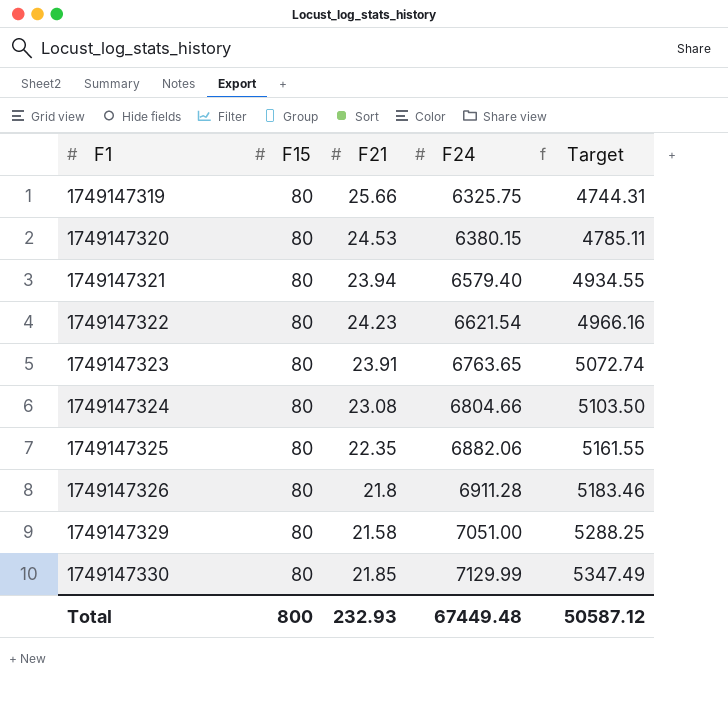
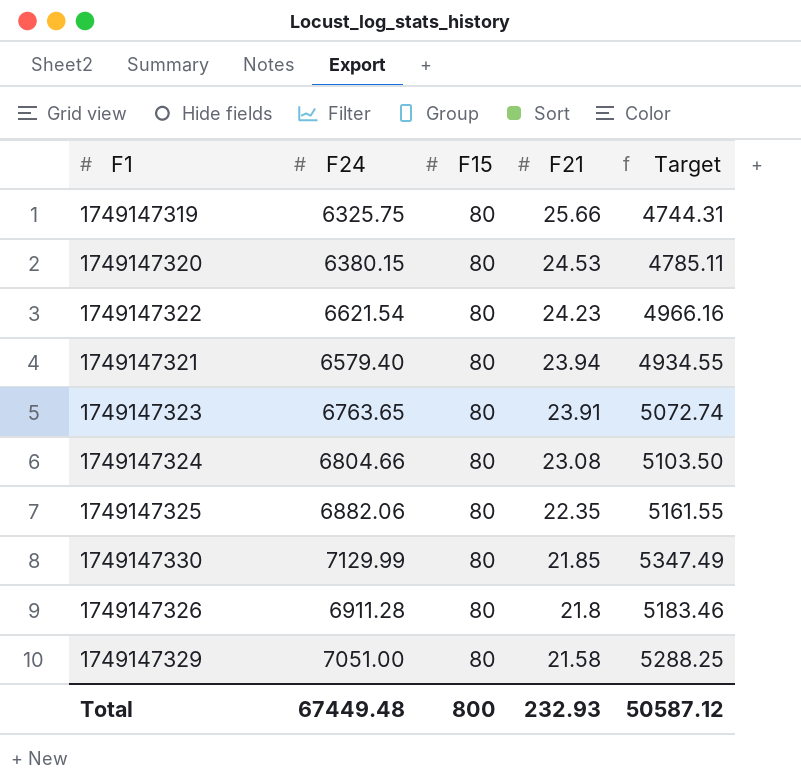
row order: F1 ascending -> F21 descending
column F24 | position: 4 -> 2

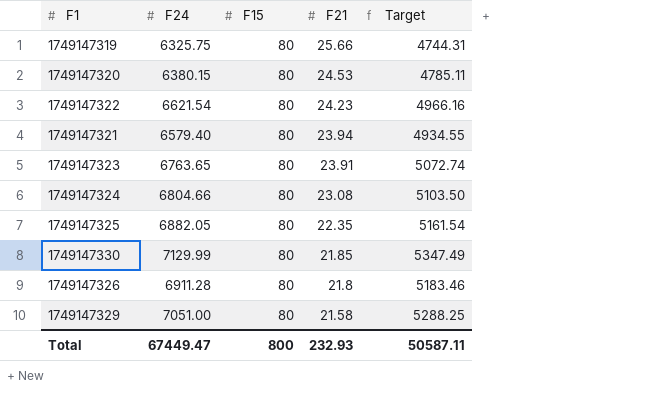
1749147325 | F24: 6882.06 -> 6882.05
1749147325 | Target: 5161.55 -> 5161.54
Total | F24: 67449.48 -> 67449.47
Total | Target: 50587.12 -> 50587.11

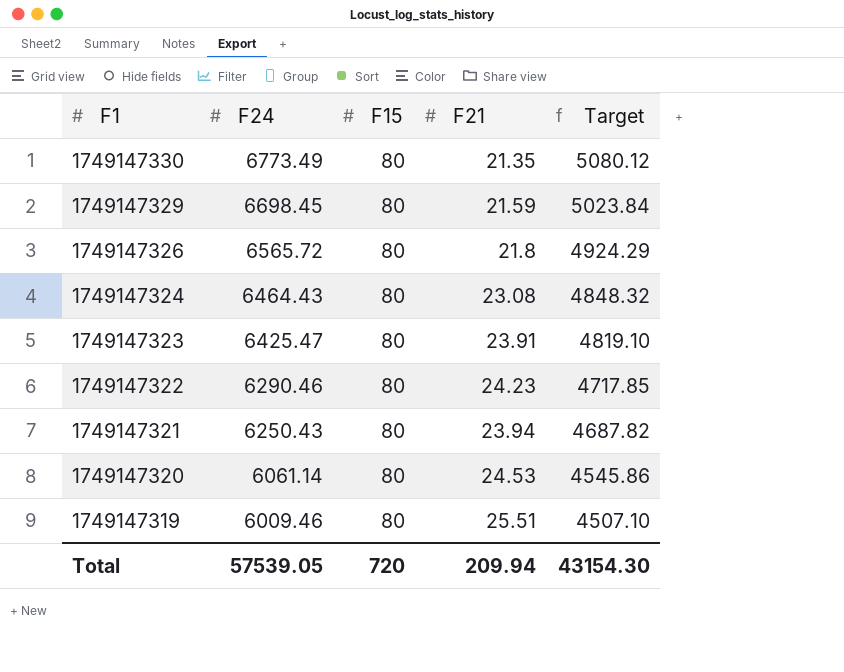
row order: F21 descending -> F1 descending
row 1749147325: 6882.05 | 80 | 22.35 | 5161.54 -> none
1749147330 | F24: 7129.99 -> 6773.49
1749147330 | F21: 21.85 -> 21.35
1749147330 | Target: 5347.49 -> 5080.12
1749147329 | F24: 7051.00 -> 6698.45
1749147329 | F21: 21.58 -> 21.59
1749147329 | Target: 5288.25 -> 5023.84
1749147326 | F24: 6911.28 -> 6565.72
1749147326 | Target: 5183.46 -> 4924.29
1749147324 | F24: 6804.66 -> 6464.43
1749147324 | Target: 5103.50 -> 4848.32
1749147323 | F24: 6763.65 -> 6425.47
1749147323 | Target: 5072.74 -> 4819.10
1749147322 | F24: 6621.54 -> 6290.46
1749147322 | Target: 4966.16 -> 4717.85
1749147321 | F24: 6579.40 -> 6250.43
1749147321 | Target: 4934.55 -> 4687.82
1749147320 | F24: 6380.15 -> 6061.14
1749147320 | Target: 4785.11 -> 4545.86
1749147319 | F24: 6325.75 -> 6009.46
1749147319 | F21: 25.66 -> 25.51
1749147319 | Target: 4744.31 -> 4507.10
Total | F24: 67449.47 -> 57539.05
Total | F15: 800 -> 720
Total | F21: 232.93 -> 209.94
Total | Target: 50587.11 -> 43154.30

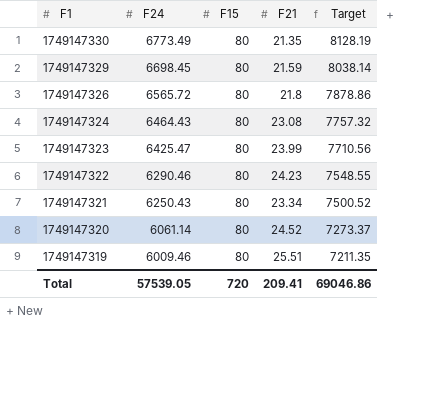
column Target | formula: [F24] * 0.75 -> [F24] * 1.2
1749147323 | F21: 23.91 -> 23.99
1749147321 | F21: 23.94 -> 23.34
1749147320 | F21: 24.53 -> 24.52
Total | F21: 209.94 -> 209.41
Total | Target: 43154.30 -> 69046.86

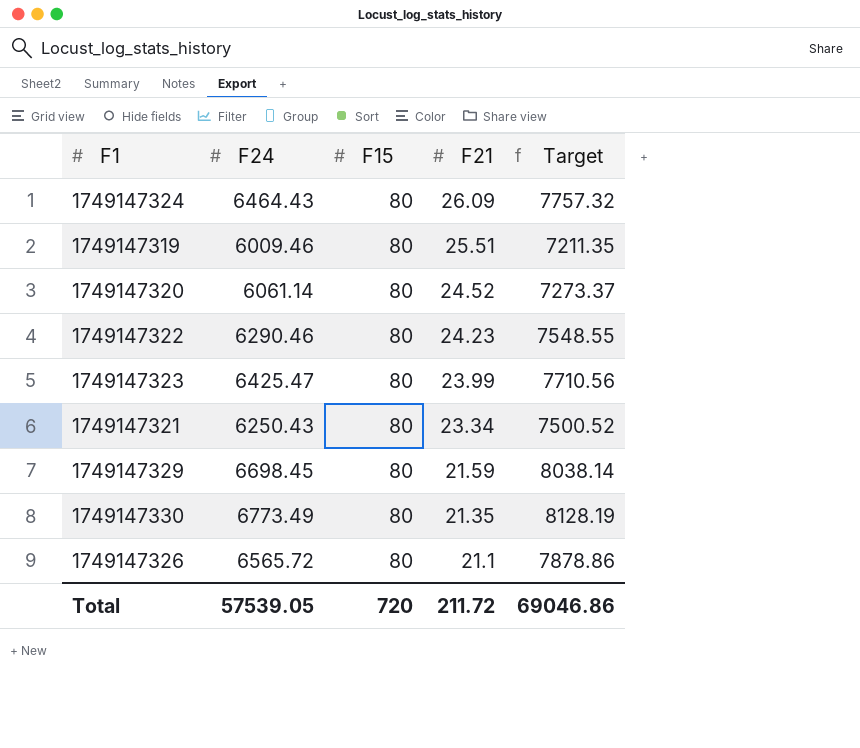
row order: F1 descending -> F21 descending
1749147324 | F21: 23.08 -> 26.09
1749147326 | F21: 21.8 -> 21.1
Total | F21: 209.41 -> 211.72

